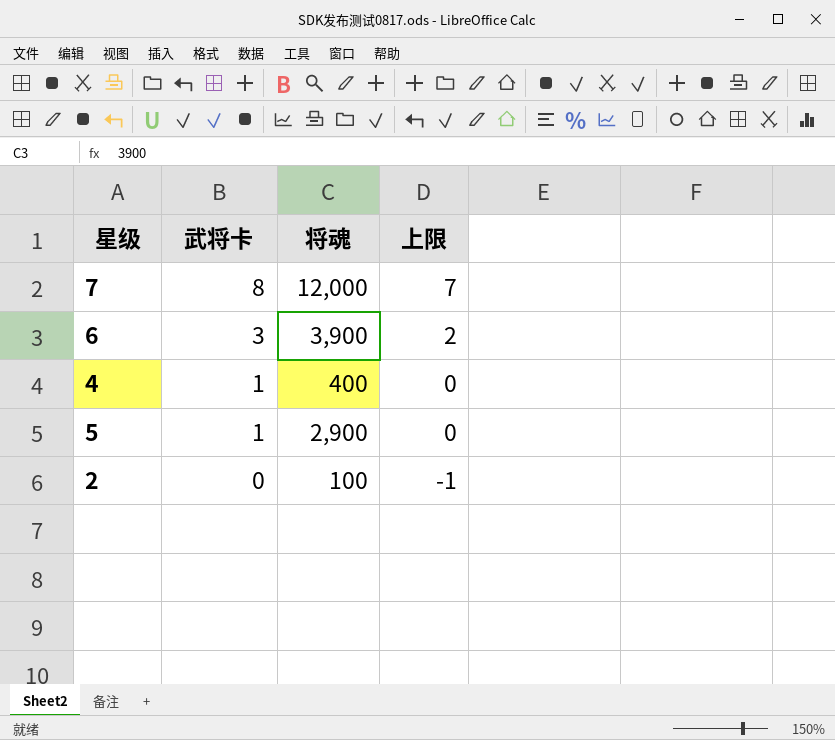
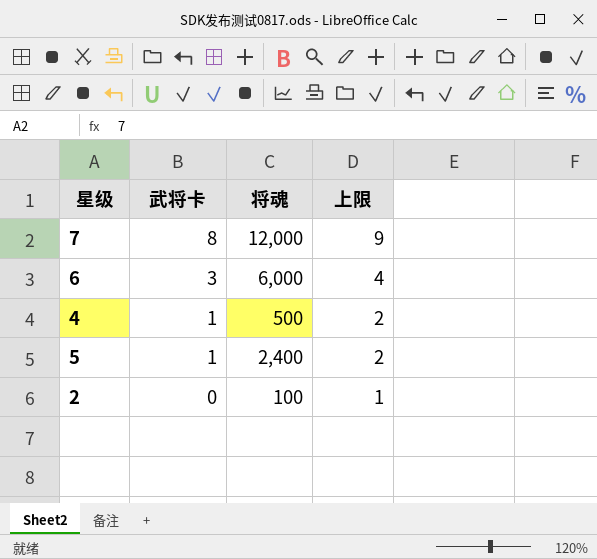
column 上限 | formula: [武将卡] - 1 -> [武将卡] + 1
6 | 将魂: 3,900 -> 6,000
4 | 将魂: 400 -> 500
5 | 将魂: 2,900 -> 2,400

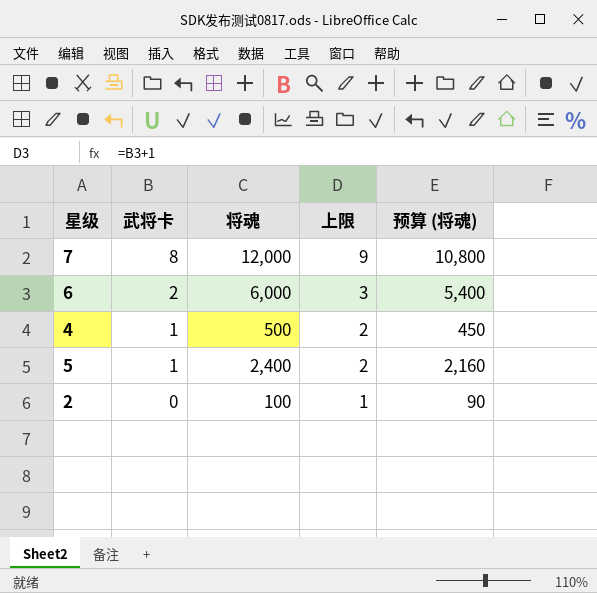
column 预算 (将魂) | formula: none -> [将魂] * 0.9
6 | 武将卡: 3 -> 2
6 | 上限: 4 -> 3

